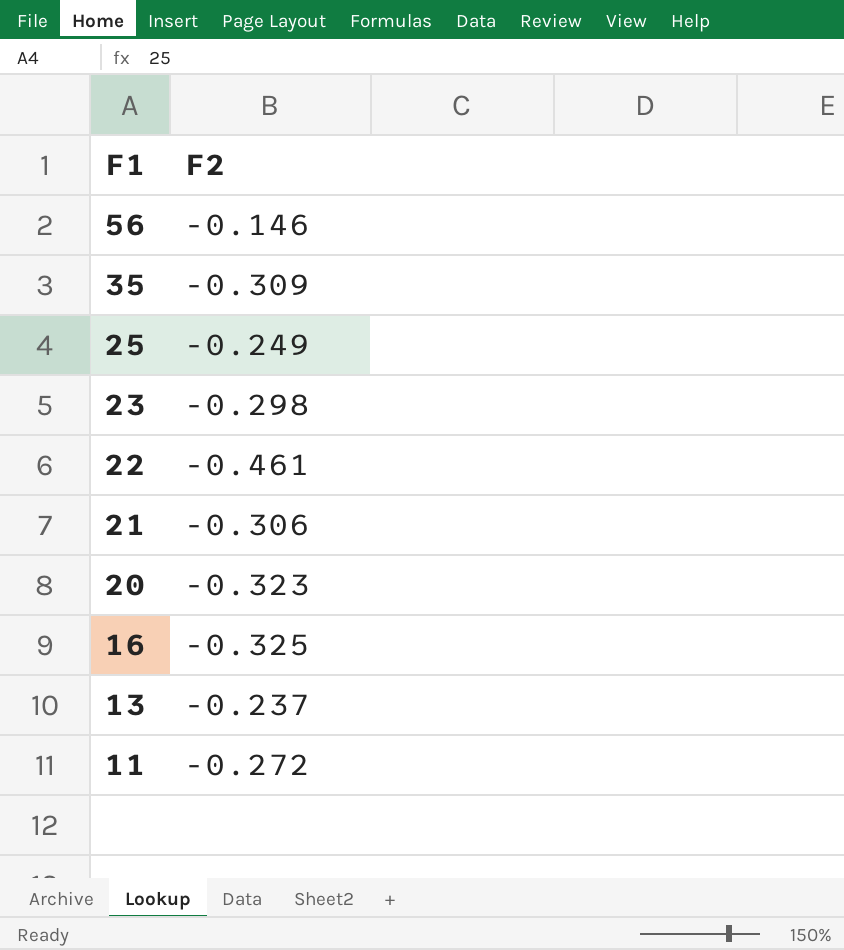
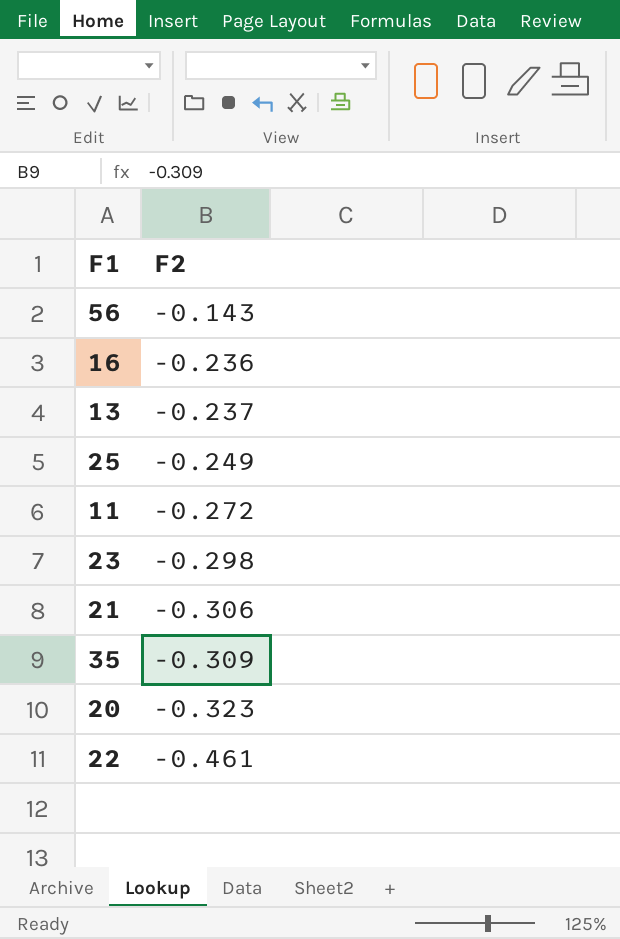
row order: F1 descending -> F2 descending
56 | F2: -0.146 -> -0.143
16 | F2: -0.325 -> -0.236

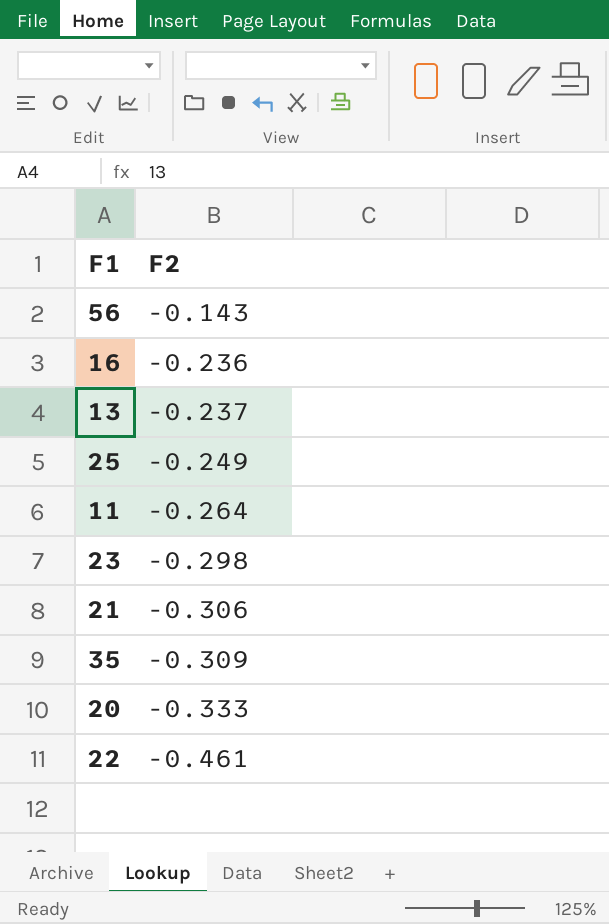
11 | F2: -0.272 -> -0.264
20 | F2: -0.323 -> -0.333

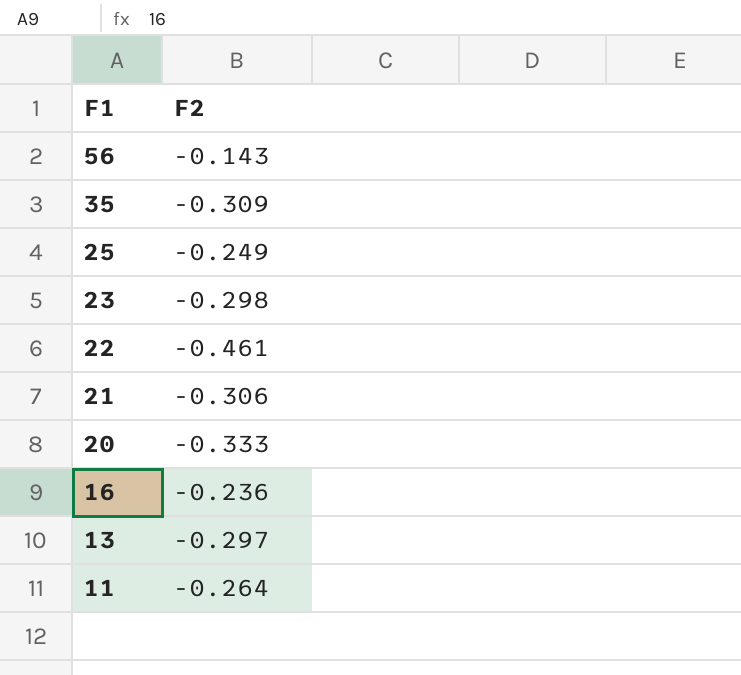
row order: F2 descending -> F1 descending
13 | F2: -0.237 -> -0.297

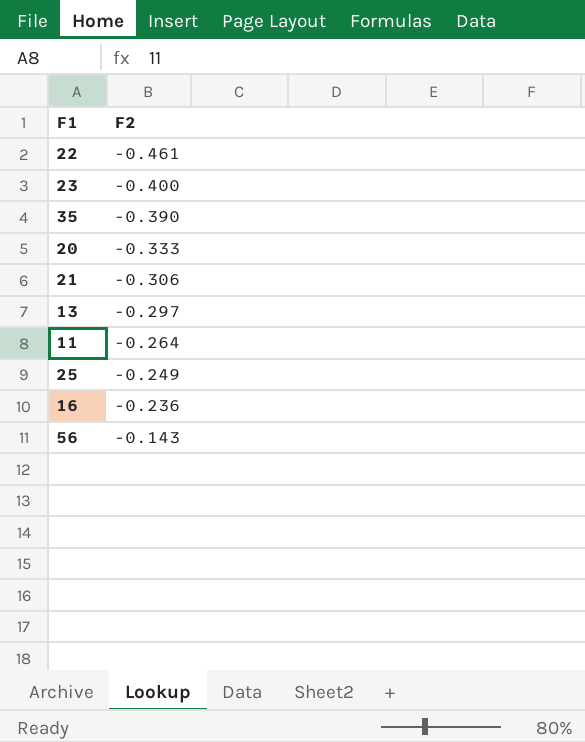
row order: F1 descending -> F2 ascending
23 | F2: -0.298 -> -0.400
35 | F2: -0.309 -> -0.390

